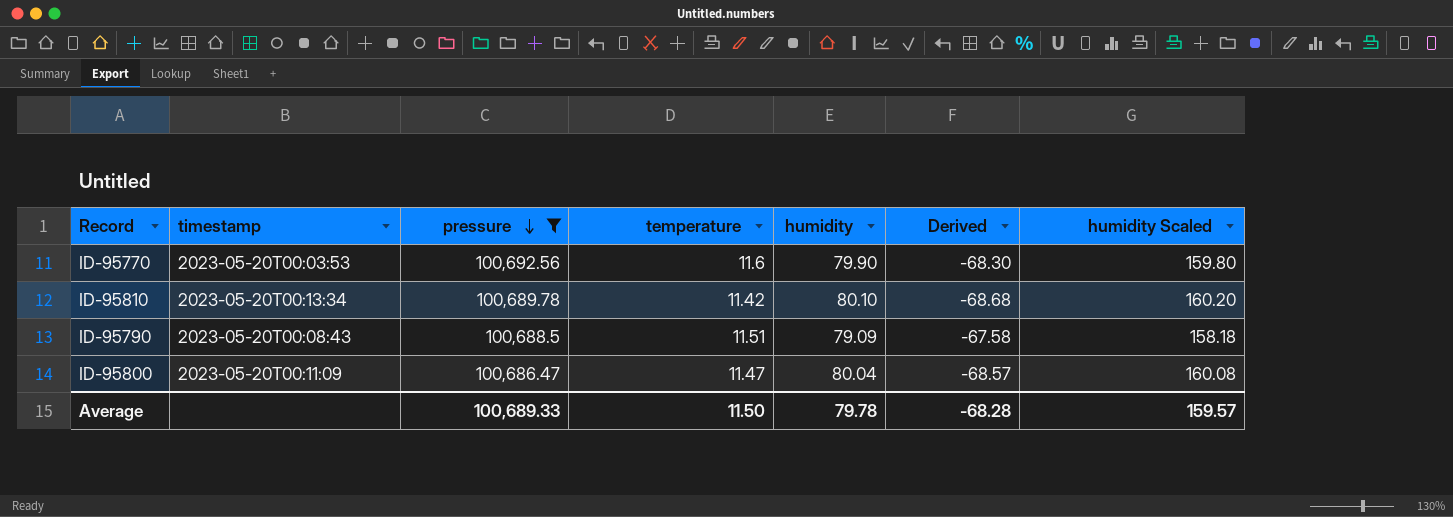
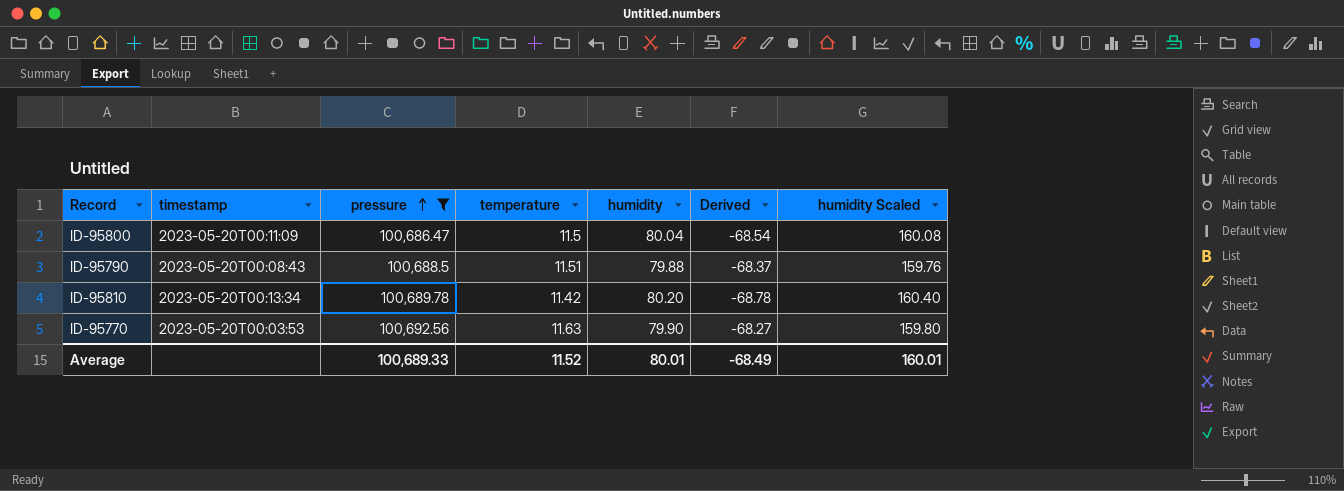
row order: pressure descending -> pressure ascending
ID-95800 | temperature: 11.47 -> 11.5
ID-95800 | Derived: -68.57 -> -68.54
ID-95790 | humidity: 79.09 -> 79.88
ID-95790 | Derived: -67.58 -> -68.37
ID-95790 | humidity Scaled: 158.18 -> 159.76
ID-95810 | humidity: 80.10 -> 80.20
ID-95810 | Derived: -68.68 -> -68.78
ID-95810 | humidity Scaled: 160.20 -> 160.40
ID-95770 | temperature: 11.6 -> 11.63
ID-95770 | Derived: -68.30 -> -68.27
Average | temperature: 11.50 -> 11.52
Average | humidity: 79.78 -> 80.01
Average | Derived: -68.28 -> -68.49
Average | humidity Scaled: 159.57 -> 160.01

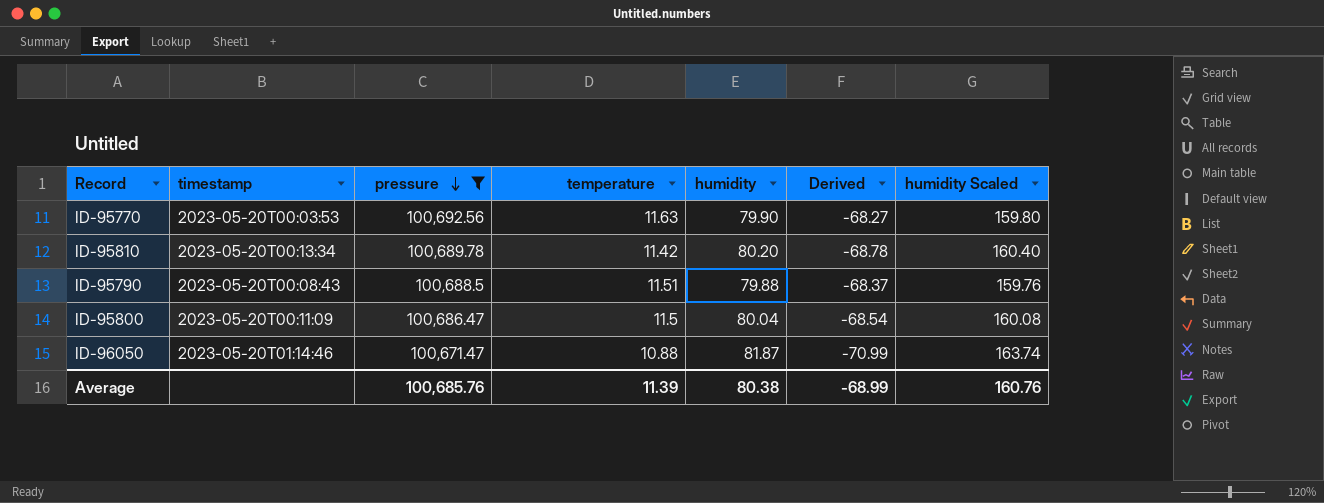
row order: pressure ascending -> pressure descending
row ID-96050: none -> 2023-05-20T01:14:46 | 100,671.47 | 10.88 | 81.87 | -70.99 | 163.74
Average | pressure: 100,689.33 -> 100,685.76
Average | temperature: 11.52 -> 11.39
Average | humidity: 80.01 -> 80.38
Average | Derived: -68.49 -> -68.99
Average | humidity Scaled: 160.01 -> 160.76

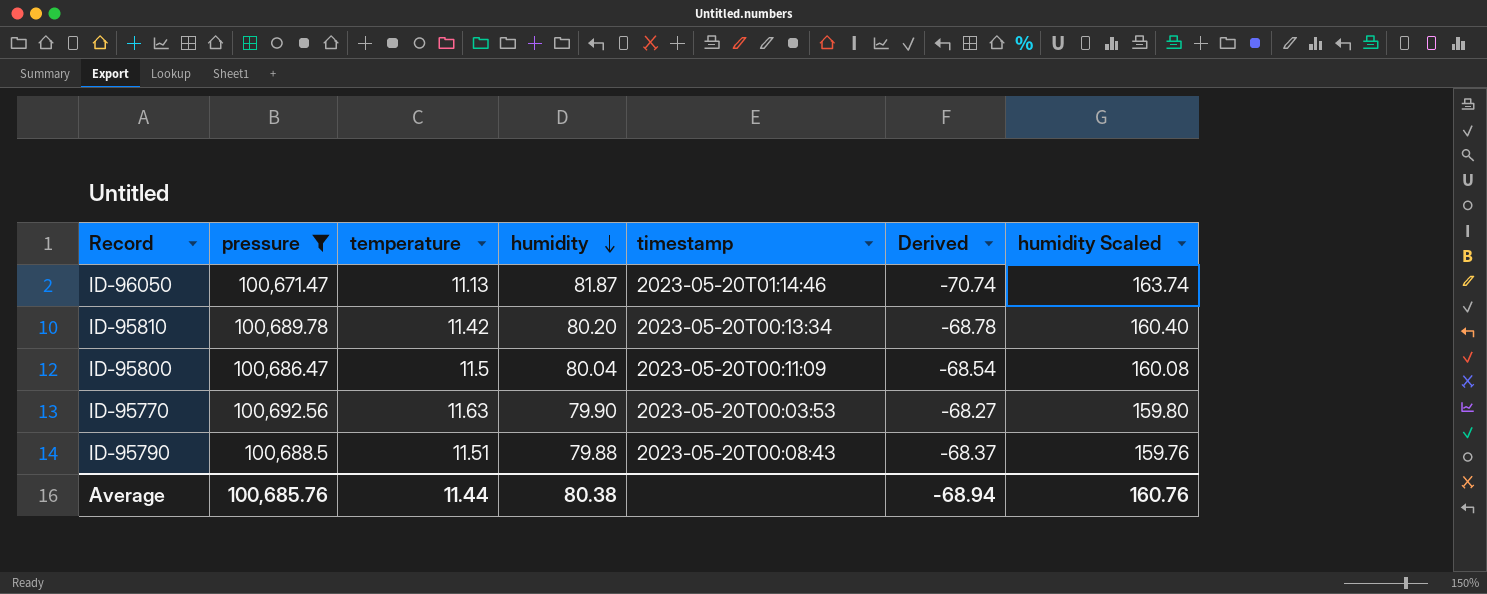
row order: pressure descending -> humidity descending
column timestamp | position: 2 -> 5
ID-96050 | temperature: 10.88 -> 11.13
ID-96050 | Derived: -70.99 -> -70.74
Average | temperature: 11.39 -> 11.44
Average | Derived: -68.99 -> -68.94

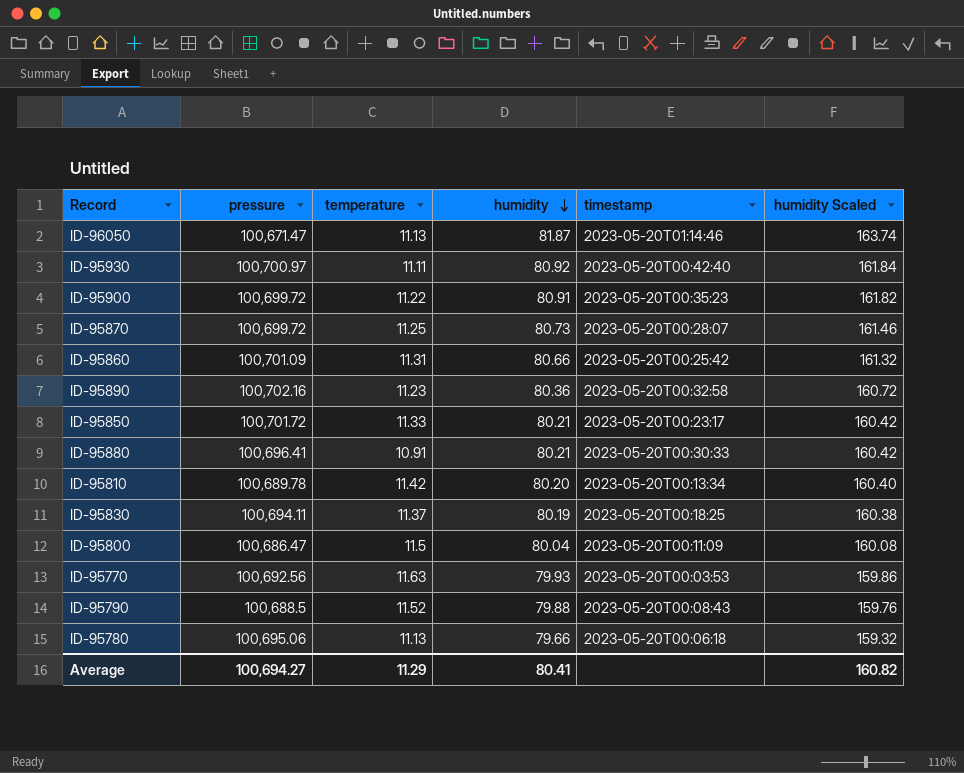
filter: pressure <= 100,692.56 -> none
column Derived | formula: [temperature] - [humidity] -> none
ID-95770 | humidity: 79.90 -> 79.93
ID-95770 | humidity Scaled: 159.80 -> 159.86
ID-95790 | temperature: 11.51 -> 11.52
Average | pressure: 100,685.76 -> 100,694.27
Average | temperature: 11.44 -> 11.29
Average | humidity: 80.38 -> 80.41
Average | humidity Scaled: 160.76 -> 160.82

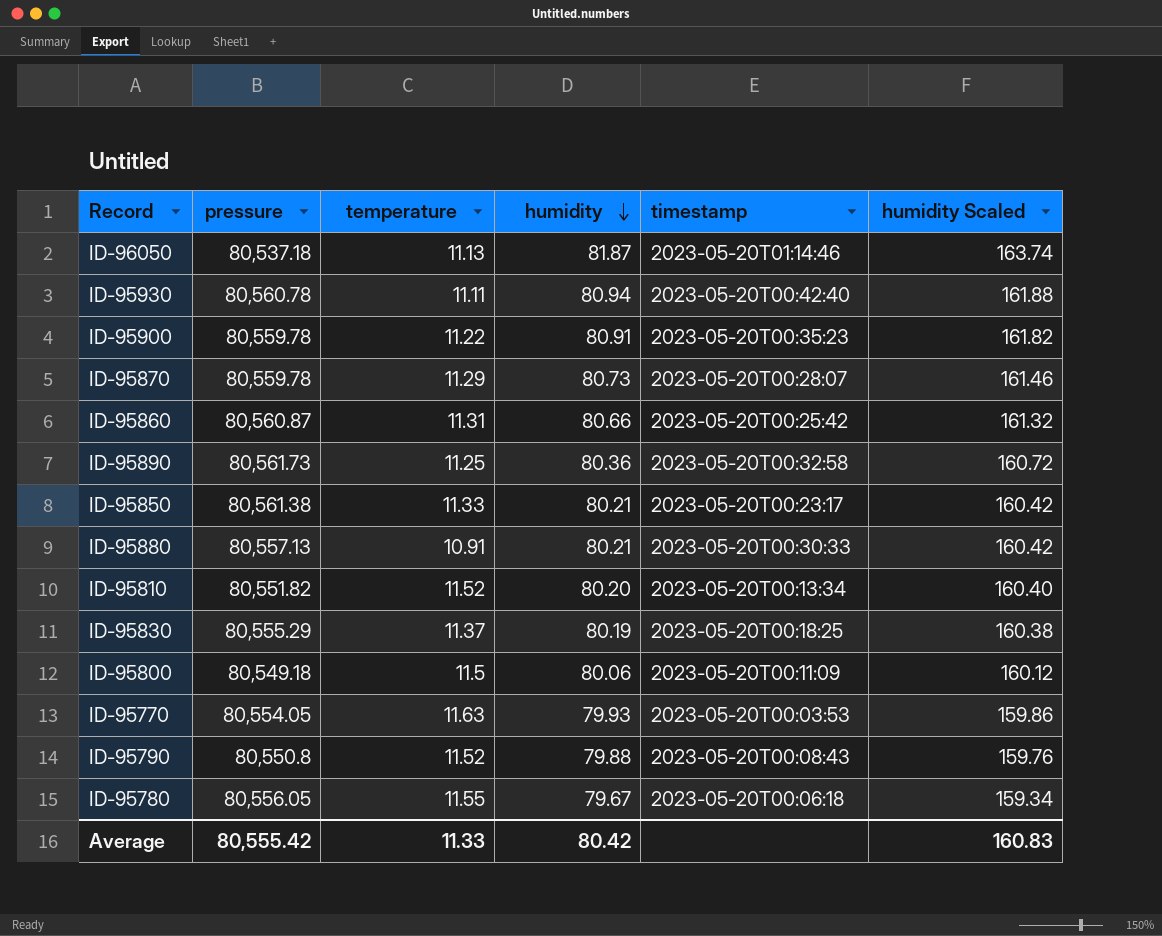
ID-96050 | pressure: 100,671.47 -> 80,537.18
ID-95930 | pressure: 100,700.97 -> 80,560.78
ID-95930 | humidity: 80.92 -> 80.94
ID-95930 | humidity Scaled: 161.84 -> 161.88
ID-95900 | pressure: 100,699.72 -> 80,559.78
ID-95870 | pressure: 100,699.72 -> 80,559.78
ID-95870 | temperature: 11.25 -> 11.29
ID-95860 | pressure: 100,701.09 -> 80,560.87
ID-95890 | pressure: 100,702.16 -> 80,561.73
ID-95890 | temperature: 11.23 -> 11.25
ID-95850 | pressure: 100,701.72 -> 80,561.38
ID-95880 | pressure: 100,696.41 -> 80,557.13
ID-95810 | pressure: 100,689.78 -> 80,551.82
ID-95810 | temperature: 11.42 -> 11.52
ID-95830 | pressure: 100,694.11 -> 80,555.29
ID-95800 | pressure: 100,686.47 -> 80,549.18
ID-95800 | humidity: 80.04 -> 80.06
ID-95800 | humidity Scaled: 160.08 -> 160.12
ID-95770 | pressure: 100,692.56 -> 80,554.05
ID-95790 | pressure: 100,688.5 -> 80,550.8
ID-95780 | pressure: 100,695.06 -> 80,556.05
ID-95780 | temperature: 11.13 -> 11.55
ID-95780 | humidity: 79.66 -> 79.67
ID-95780 | humidity Scaled: 159.32 -> 159.34
Average | pressure: 100,694.27 -> 80,555.42
Average | temperature: 11.29 -> 11.33
Average | humidity: 80.41 -> 80.42
Average | humidity Scaled: 160.82 -> 160.83

